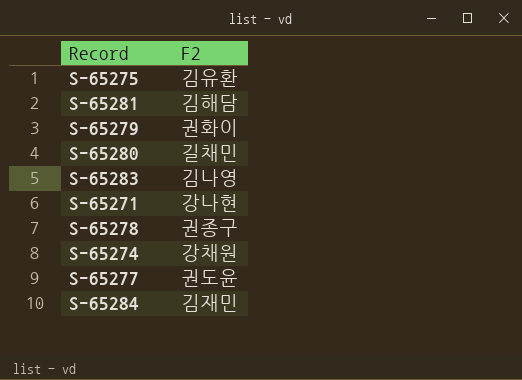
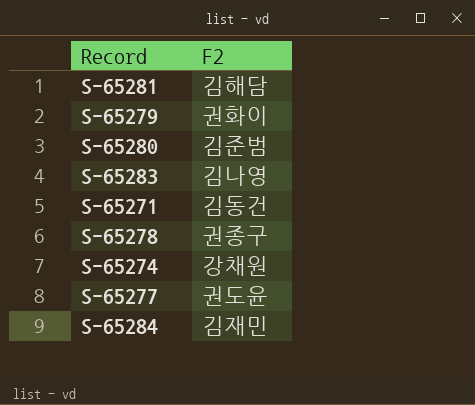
row S-65275: 김유환 -> none
S-65280 | F2: 길채민 -> 김준범
S-65271 | F2: 강나현 -> 김동건

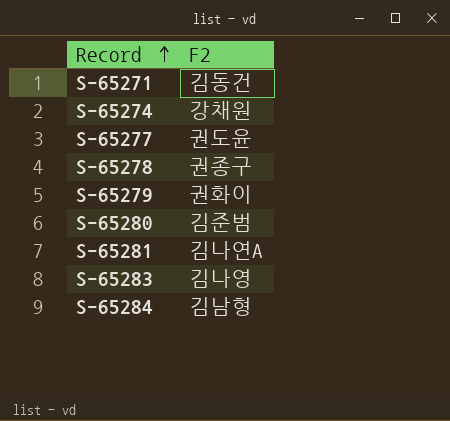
row order: none -> Record ascending
S-65281 | F2: 김해담 -> 김나연A
S-65284 | F2: 김재민 -> 김남형

